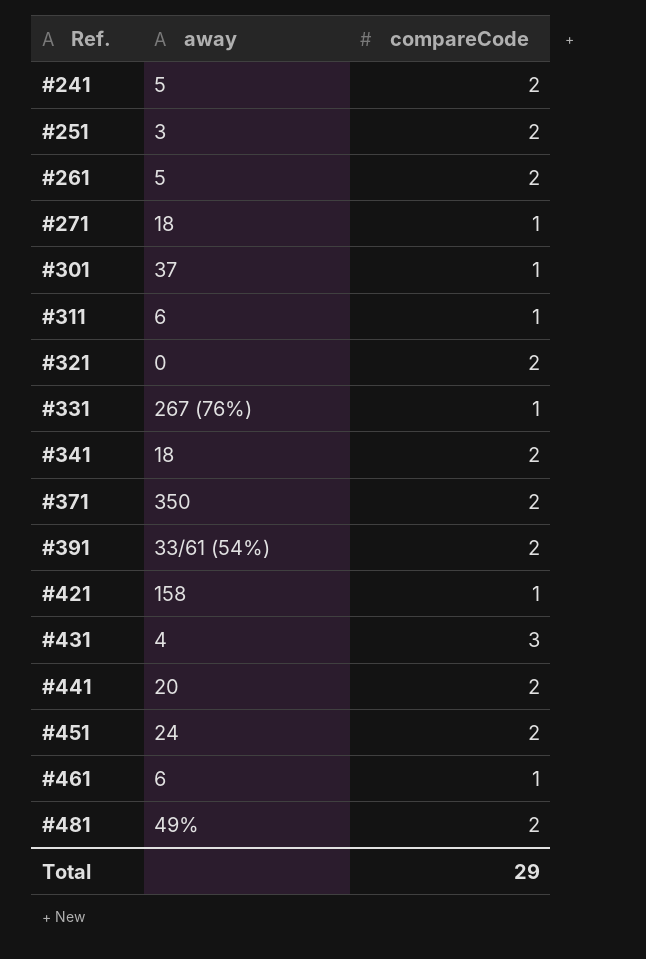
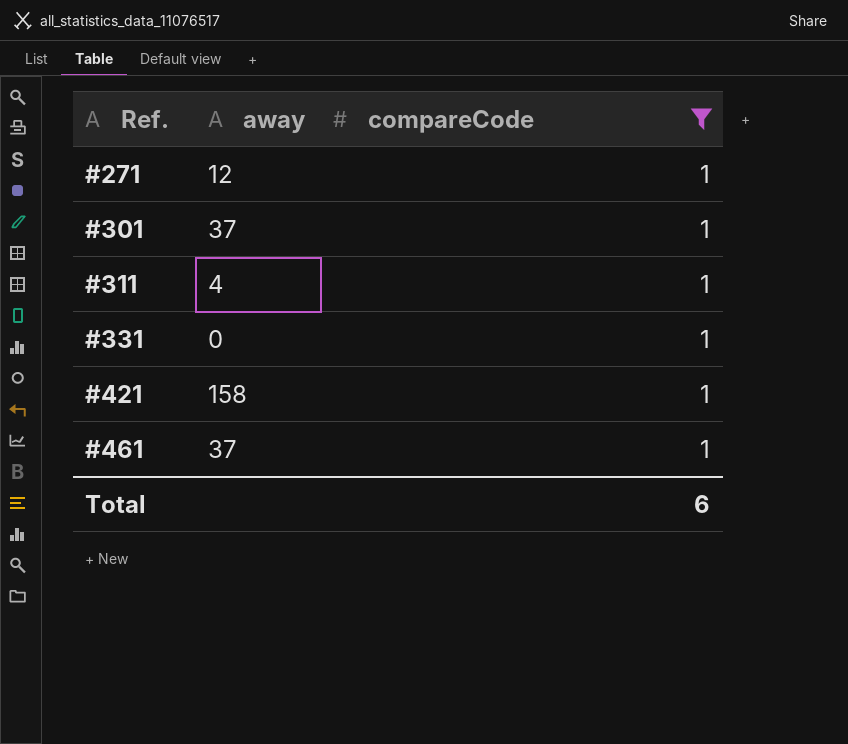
filter: none -> compareCode = 1
#271 | away: 18 -> 12
#311 | away: 6 -> 4
#331 | away: 267 (76%) -> 0
#461 | away: 6 -> 37
Total | compareCode: 29 -> 6

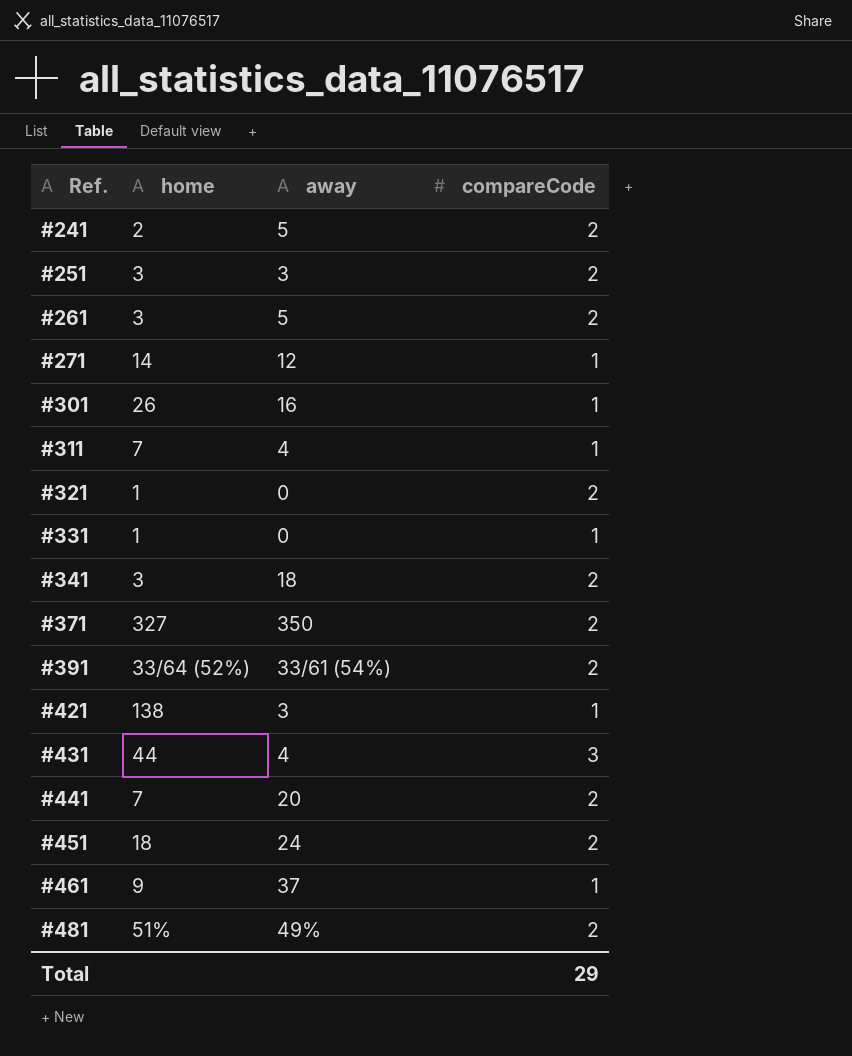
filter: compareCode = 1 -> none
column home | position: none -> 2
#301 | away: 37 -> 16
#421 | away: 158 -> 3
Total | compareCode: 6 -> 29

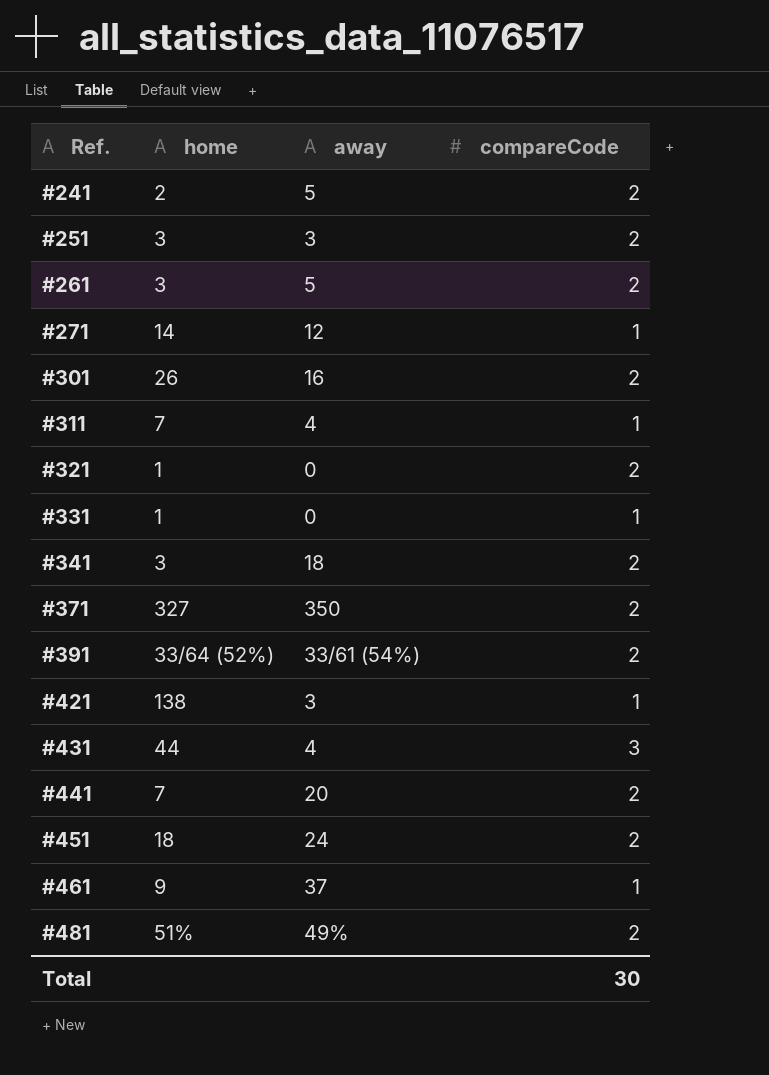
#301 | compareCode: 1 -> 2
Total | compareCode: 29 -> 30

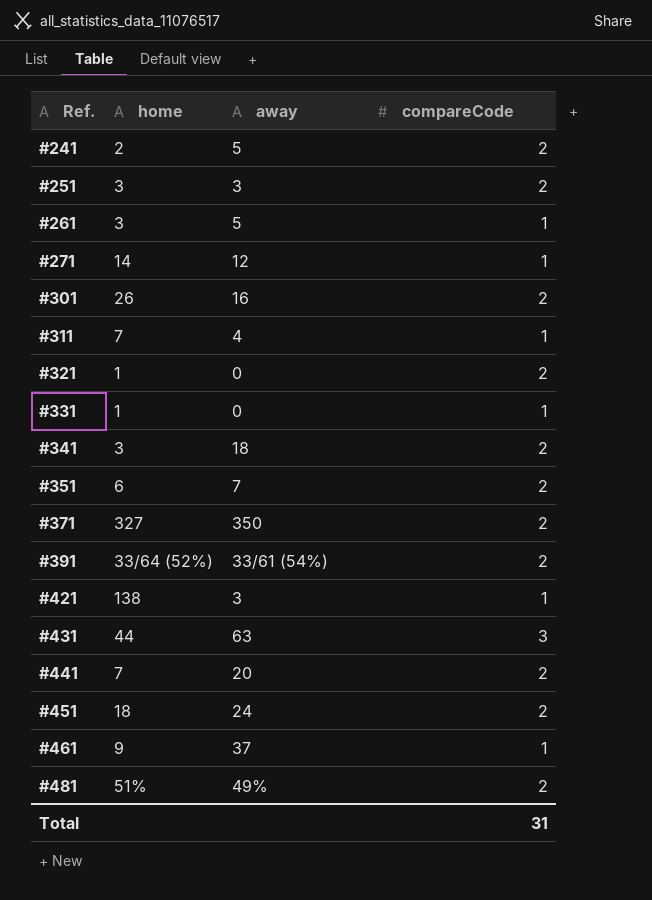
#261 | compareCode: 2 -> 1
row #351: none -> 6 | 7 | 2
#431 | away: 4 -> 63
Total | compareCode: 30 -> 31

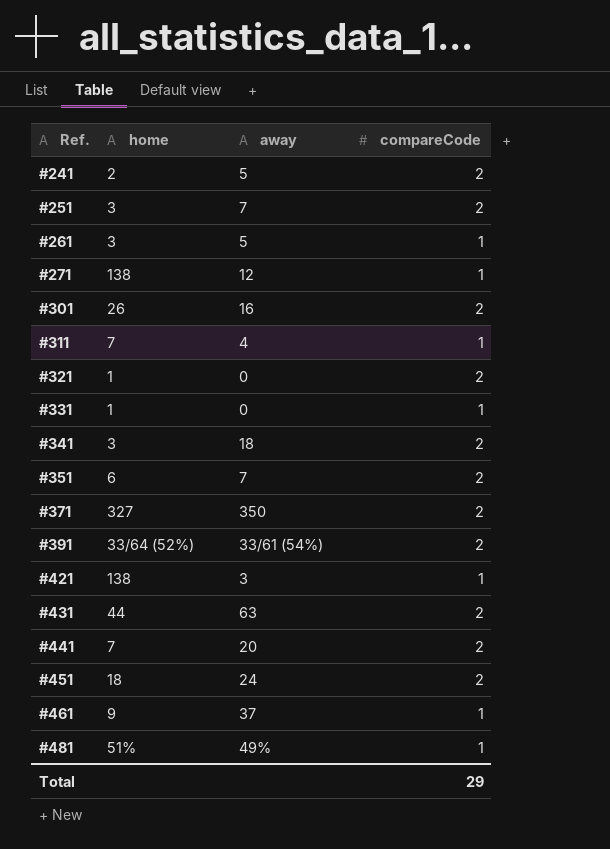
#251 | away: 3 -> 7
#271 | home: 14 -> 138
#431 | compareCode: 3 -> 2
#481 | compareCode: 2 -> 1
Total | compareCode: 31 -> 29

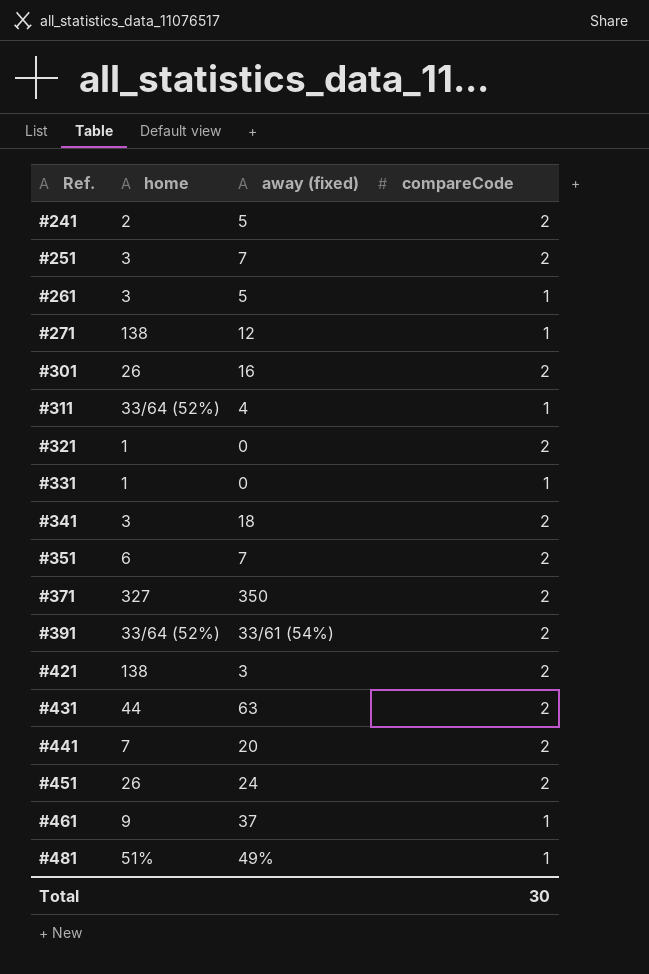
column name: away -> away (fixed)
#311 | home: 7 -> 33/64 (52%)
#421 | compareCode: 1 -> 2
#451 | home: 18 -> 26
Total | compareCode: 29 -> 30

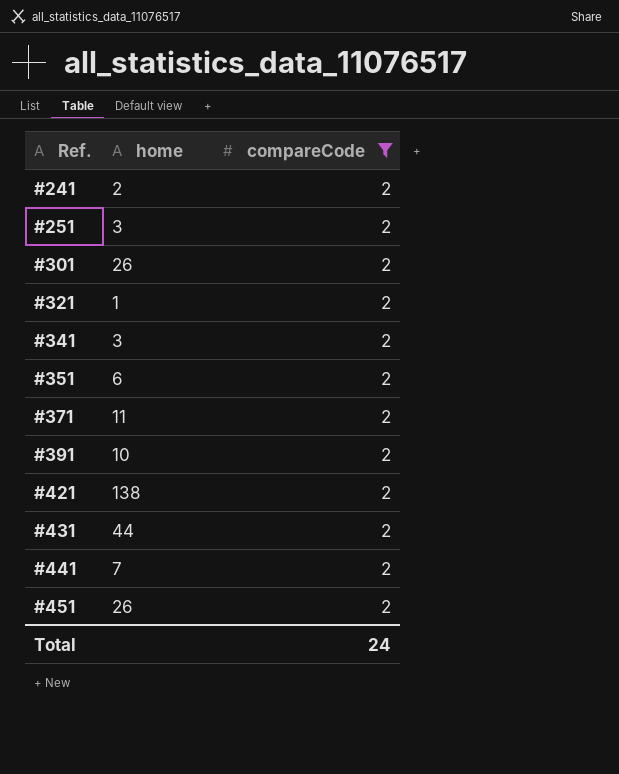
filter: none -> compareCode = 2
column away (fixed) | position: 3 -> none
#371 | home: 327 -> 11
#391 | home: 33/64 (52%) -> 10
Total | compareCode: 30 -> 24

